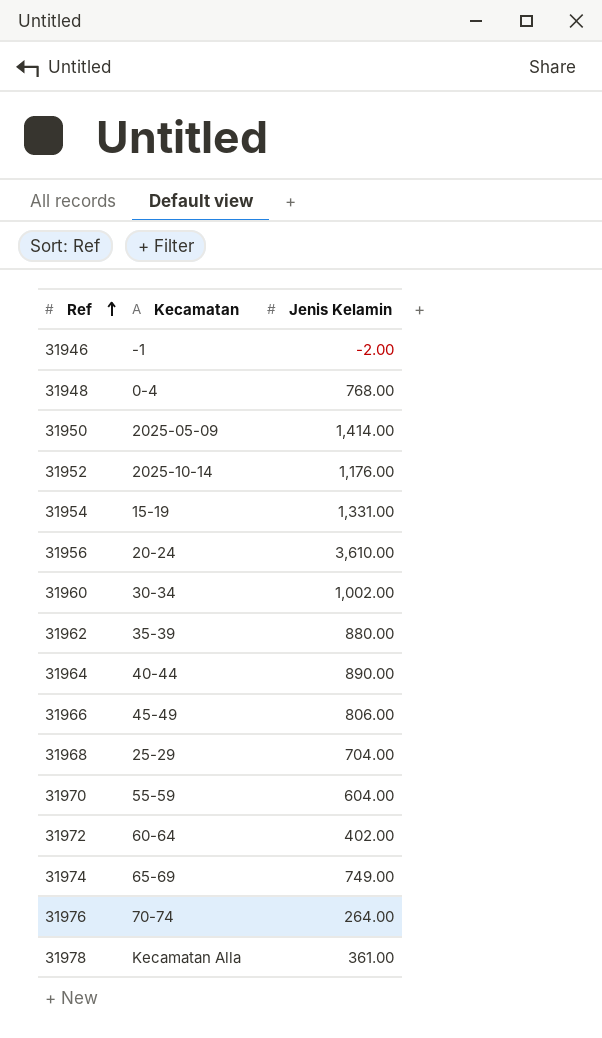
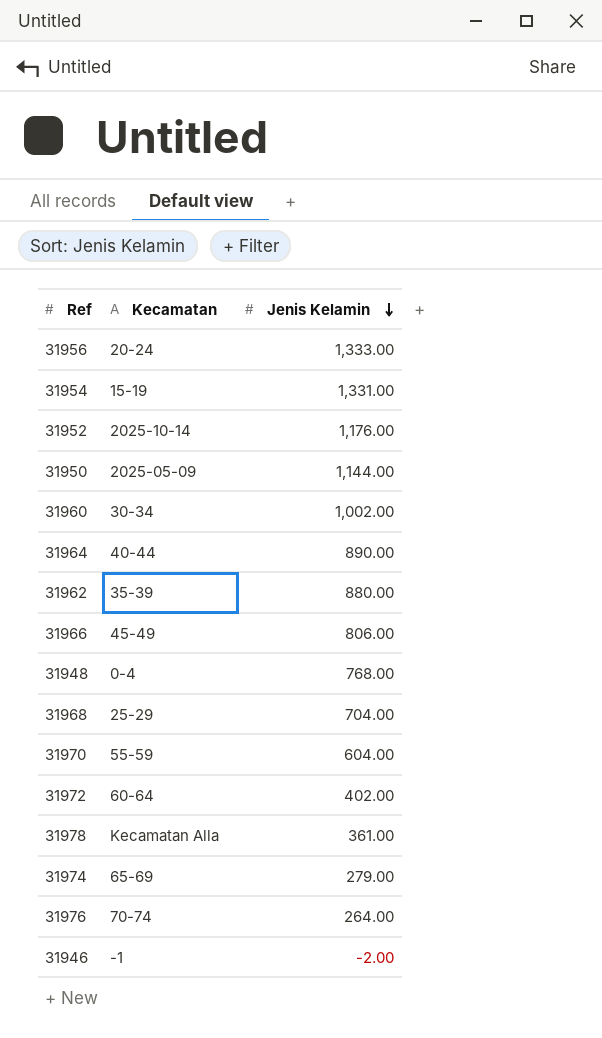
row order: Ref ascending -> Jenis Kelamin descending
31956 | Jenis Kelamin: 3,610.00 -> 1,333.00
31950 | Jenis Kelamin: 1,414.00 -> 1,144.00
31974 | Jenis Kelamin: 749.00 -> 279.00

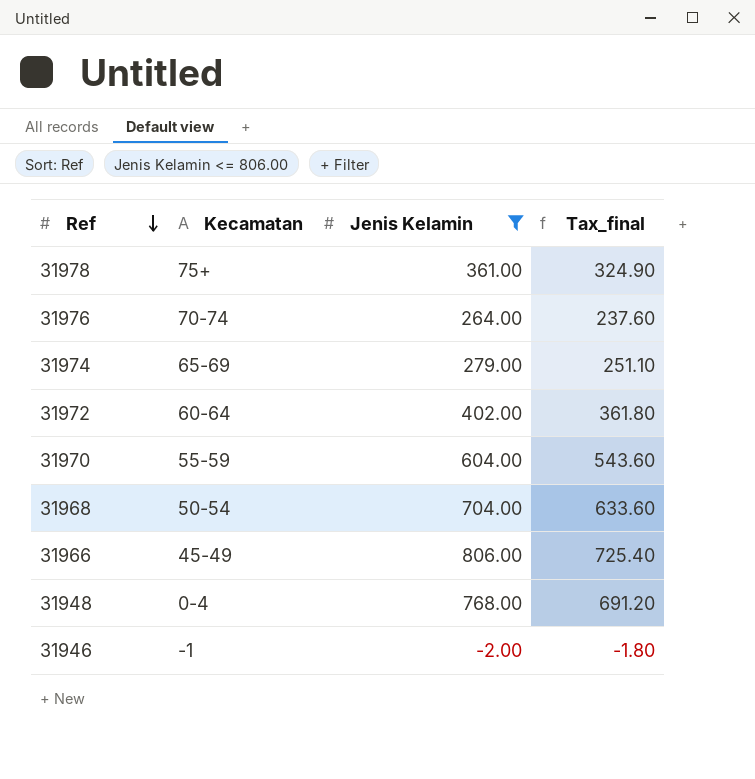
filter: none -> Jenis Kelamin <= 806.00
row order: Jenis Kelamin descending -> Ref descending
column Tax_final | formula: none -> [Jenis Kelamin] * 0.9
31978 | Kecamatan: Kecamatan Alla -> 75+
31968 | Kecamatan: 25-29 -> 50-54

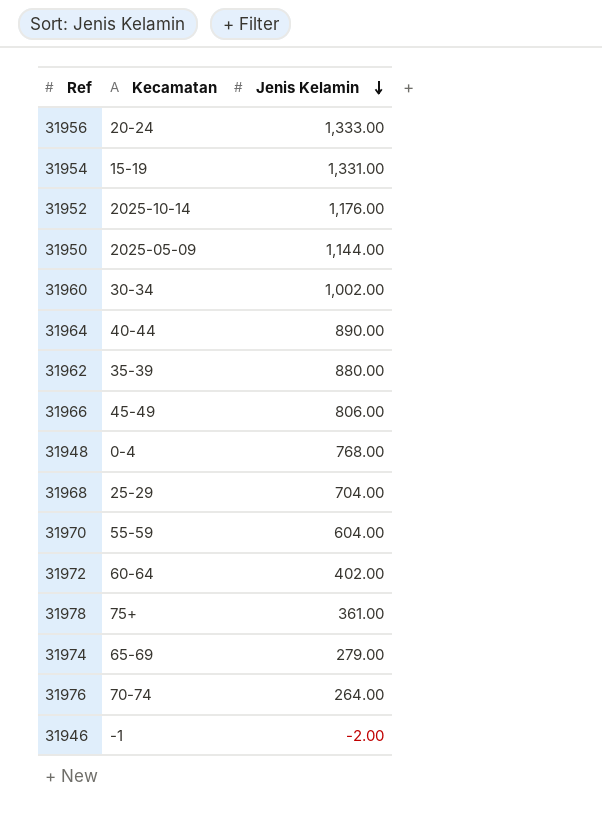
filter: Jenis Kelamin <= 806.00 -> none
row order: Ref descending -> Jenis Kelamin descending
column Tax_final | formula: [Jenis Kelamin] * 0.9 -> none
31968 | Kecamatan: 50-54 -> 25-29

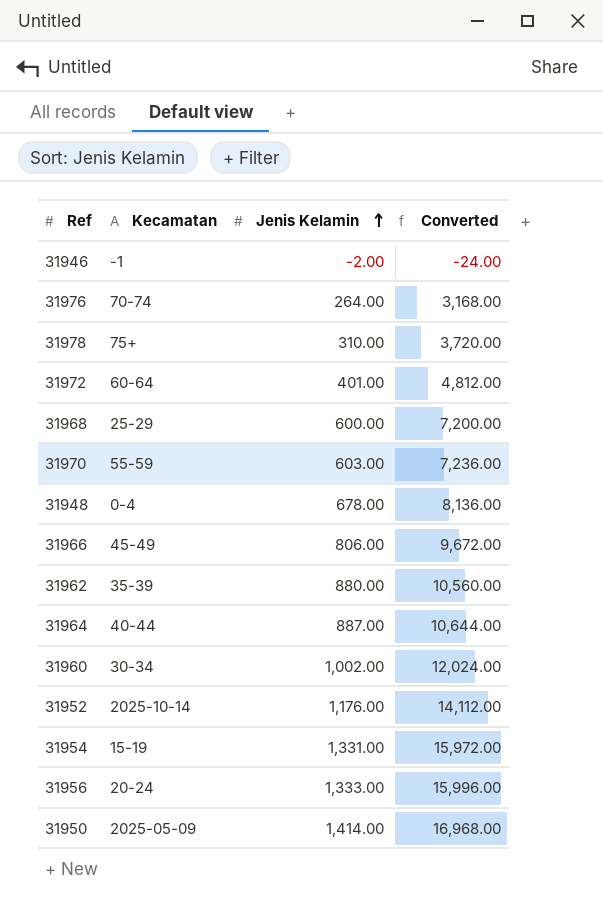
row order: Jenis Kelamin descending -> Jenis Kelamin ascending
column Converted | formula: none -> [Jenis Kelamin] * 12
row 31974: 65-69 | 279.00 -> none
31978 | Jenis Kelamin: 361.00 -> 310.00
31972 | Jenis Kelamin: 402.00 -> 401.00
31968 | Jenis Kelamin: 704.00 -> 600.00
31970 | Jenis Kelamin: 604.00 -> 603.00
31948 | Jenis Kelamin: 768.00 -> 678.00
31964 | Jenis Kelamin: 890.00 -> 887.00
31950 | Jenis Kelamin: 1,144.00 -> 1,414.00

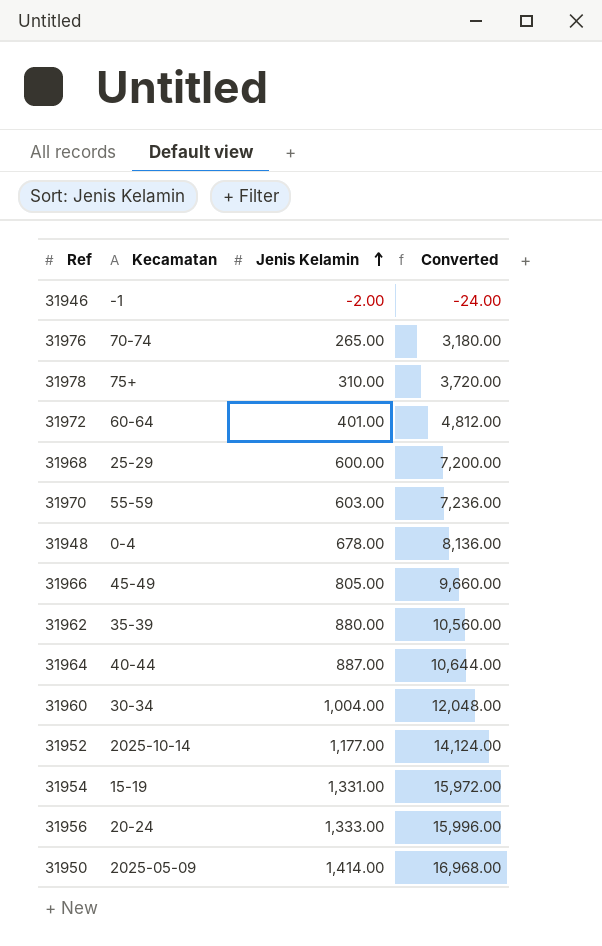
31976 | Jenis Kelamin: 264.00 -> 265.00
31976 | Converted: 3,168.00 -> 3,180.00
31966 | Jenis Kelamin: 806.00 -> 805.00
31966 | Converted: 9,672.00 -> 9,660.00
31960 | Jenis Kelamin: 1,002.00 -> 1,004.00
31960 | Converted: 12,024.00 -> 12,048.00
31952 | Jenis Kelamin: 1,176.00 -> 1,177.00
31952 | Converted: 14,112.00 -> 14,124.00

